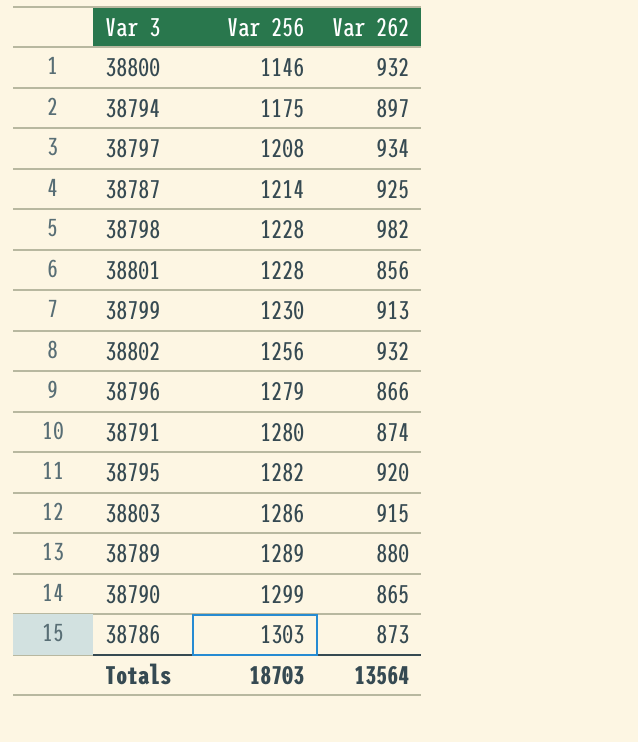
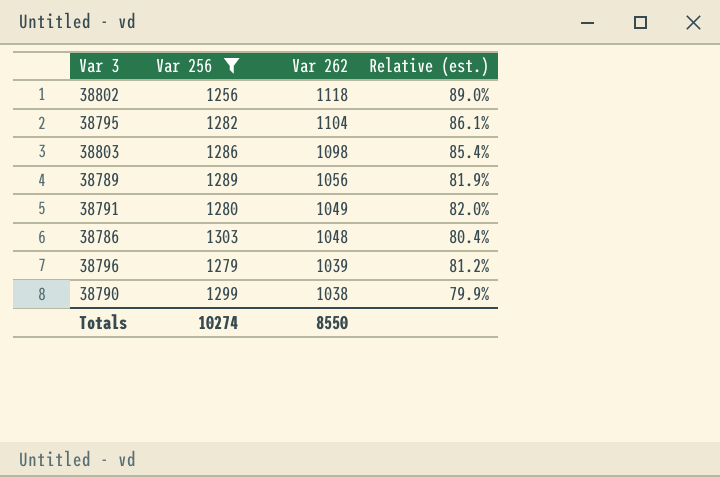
filter: none -> Var 256 >= 1256
row order: Var 256 ascending -> Var 262 descending
column Relative (est.) | formula: none -> [Var 262] / [Var 256]
38802 | Var 262: 932 -> 1118
38795 | Var 262: 920 -> 1104
38803 | Var 262: 915 -> 1098
38789 | Var 262: 880 -> 1056
38791 | Var 262: 874 -> 1049
38786 | Var 262: 873 -> 1048
38796 | Var 262: 866 -> 1039
38790 | Var 262: 865 -> 1038
Totals | Var 256: 18703 -> 10274
Totals | Var 262: 13564 -> 8550

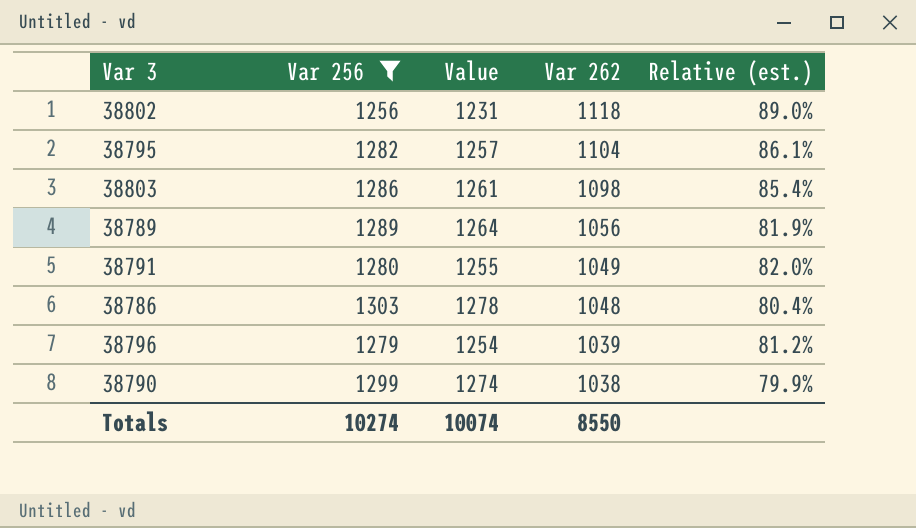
column Value | formula: none -> [Var 256] - 25

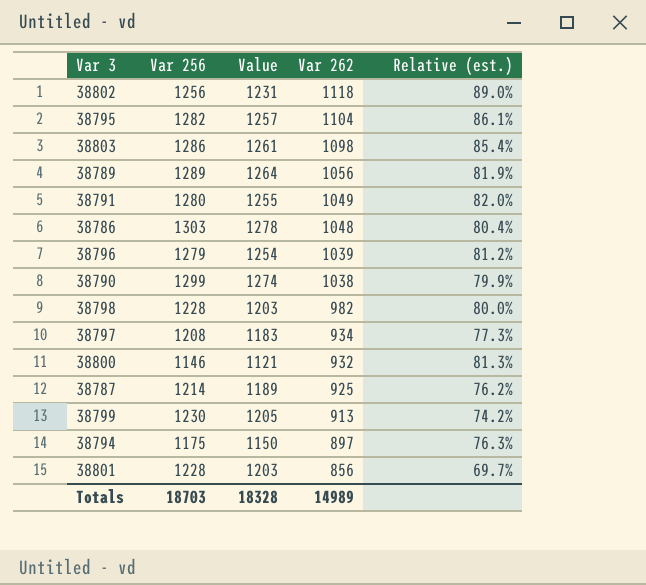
filter: Var 256 >= 1256 -> none
Totals | Var 256: 10274 -> 18703
Totals | Value: 10074 -> 18328
Totals | Var 262: 8550 -> 14989

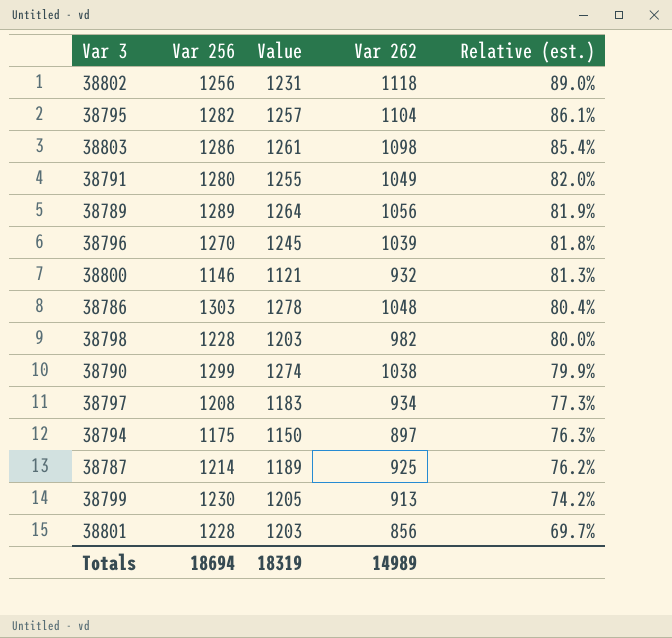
row order: Var 262 descending -> Relative (est.) descending
38796 | Var 256: 1279 -> 1270
38796 | Value: 1254 -> 1245
38796 | Relative (est.): 81.2% -> 81.8%
Totals | Var 256: 18703 -> 18694
Totals | Value: 18328 -> 18319

